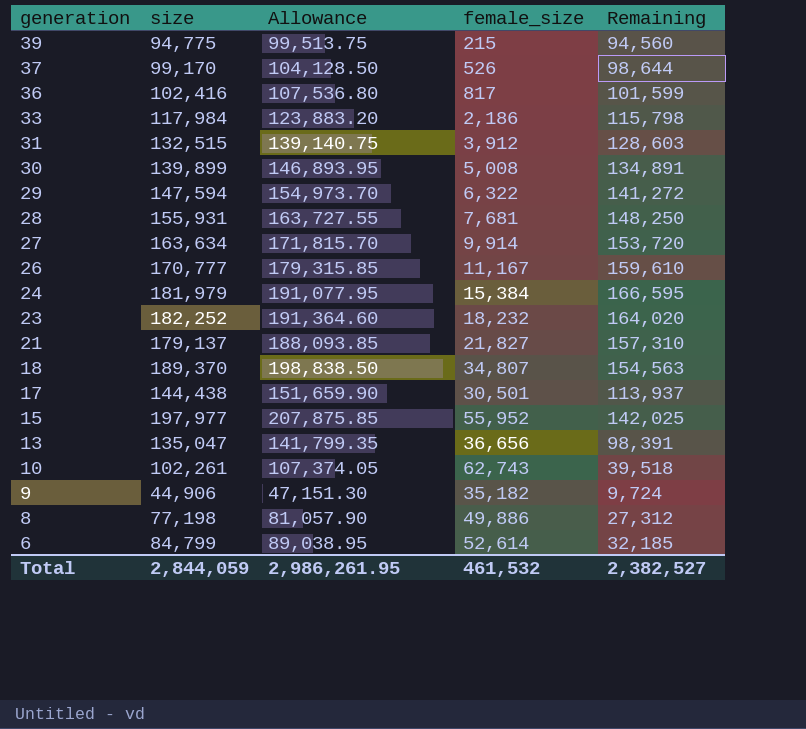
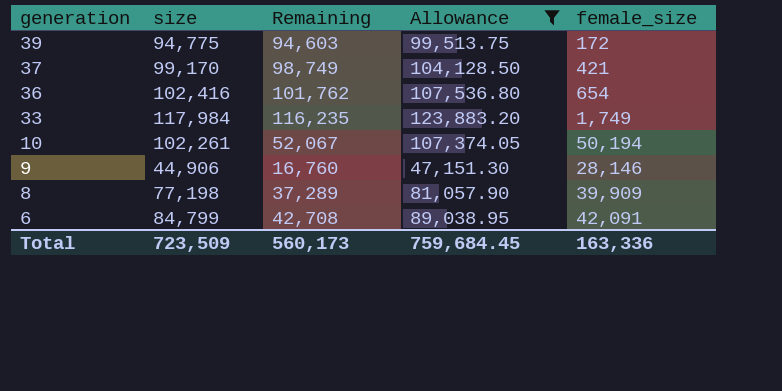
filter: none -> Allowance <= 123,883.20
column Remaining | position: 5 -> 3
39 | Remaining: 94,560 -> 94,603
39 | female_size: 215 -> 172
37 | Remaining: 98,644 -> 98,749
37 | female_size: 526 -> 421
36 | Remaining: 101,599 -> 101,762
36 | female_size: 817 -> 654
33 | Remaining: 115,798 -> 116,235
33 | female_size: 2,186 -> 1,749
10 | Remaining: 39,518 -> 52,067
10 | female_size: 62,743 -> 50,194
9 | Remaining: 9,724 -> 16,760
9 | female_size: 35,182 -> 28,146
8 | Remaining: 27,312 -> 37,289
8 | female_size: 49,886 -> 39,909
6 | Remaining: 32,185 -> 42,708
6 | female_size: 52,614 -> 42,091
Total | size: 2,844,059 -> 723,509
Total | Remaining: 2,382,527 -> 560,173
Total | Allowance: 2,986,261.95 -> 759,684.45
Total | female_size: 461,532 -> 163,336

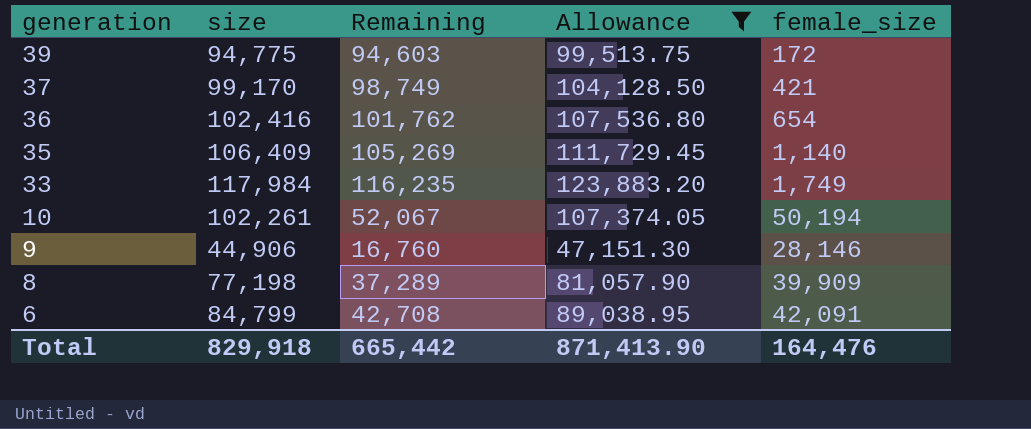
row 35: none -> 106,409 | 105,269 | 111,729.45 | 1,140
Total | size: 723,509 -> 829,918
Total | Remaining: 560,173 -> 665,442
Total | Allowance: 759,684.45 -> 871,413.90
Total | female_size: 163,336 -> 164,476

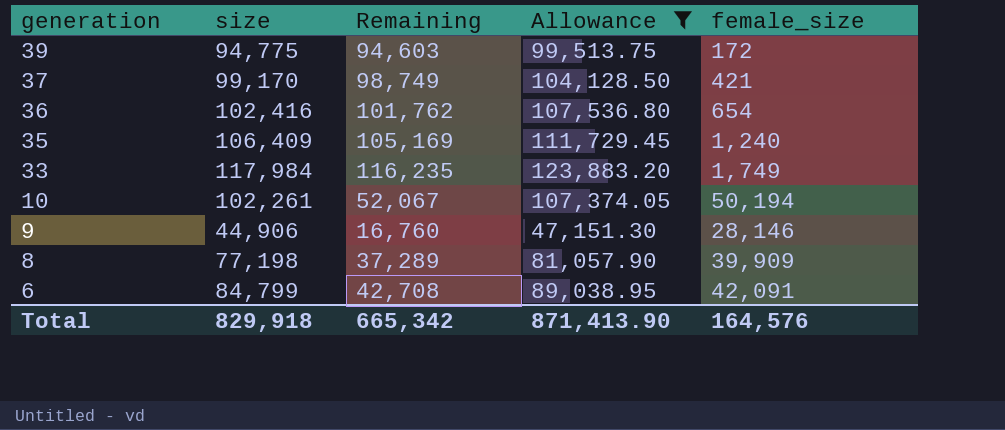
35 | Remaining: 105,269 -> 105,169
35 | female_size: 1,140 -> 1,240
Total | Remaining: 665,442 -> 665,342
Total | female_size: 164,476 -> 164,576

